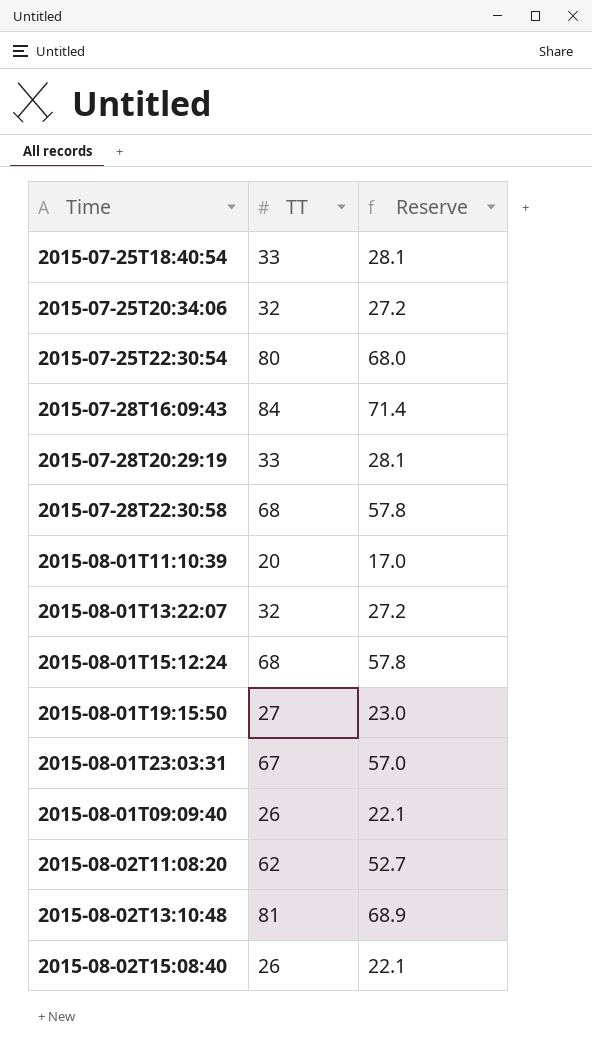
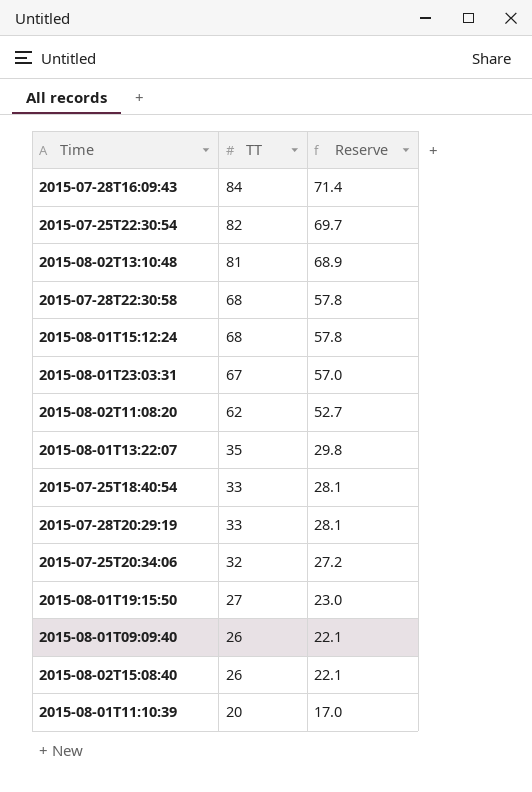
row order: none -> TT descending
2015-07-25T22:30:54 | TT: 80 -> 82
2015-07-25T22:30:54 | Reserve: 68.0 -> 69.7
2015-08-01T13:22:07 | TT: 32 -> 35
2015-08-01T13:22:07 | Reserve: 27.2 -> 29.8

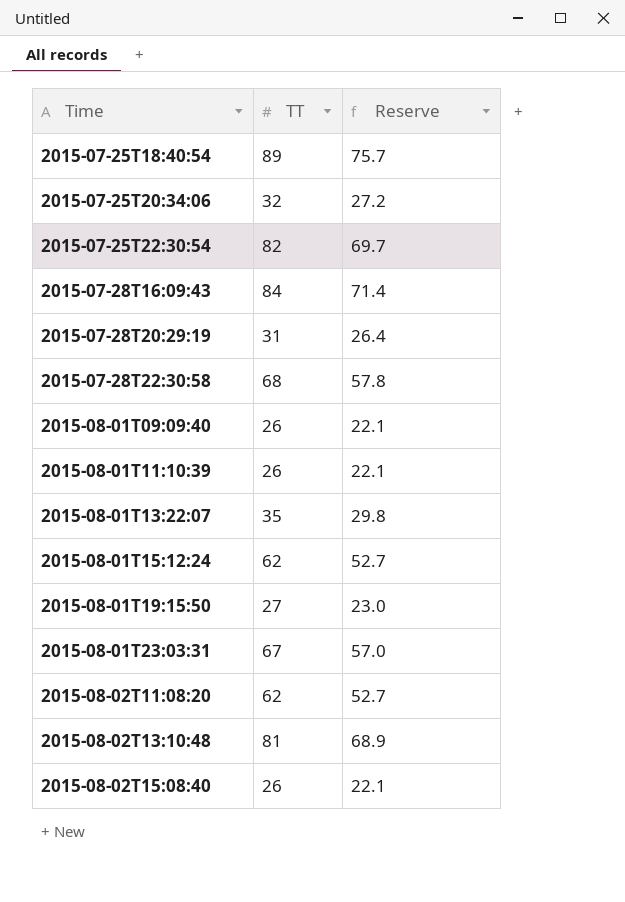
row order: TT descending -> Time ascending
2015-07-25T18:40:54 | TT: 33 -> 89
2015-07-25T18:40:54 | Reserve: 28.1 -> 75.7
2015-07-28T20:29:19 | TT: 33 -> 31
2015-07-28T20:29:19 | Reserve: 28.1 -> 26.4
2015-08-01T11:10:39 | TT: 20 -> 26
2015-08-01T11:10:39 | Reserve: 17.0 -> 22.1
2015-08-01T15:12:24 | TT: 68 -> 62
2015-08-01T15:12:24 | Reserve: 57.8 -> 52.7

